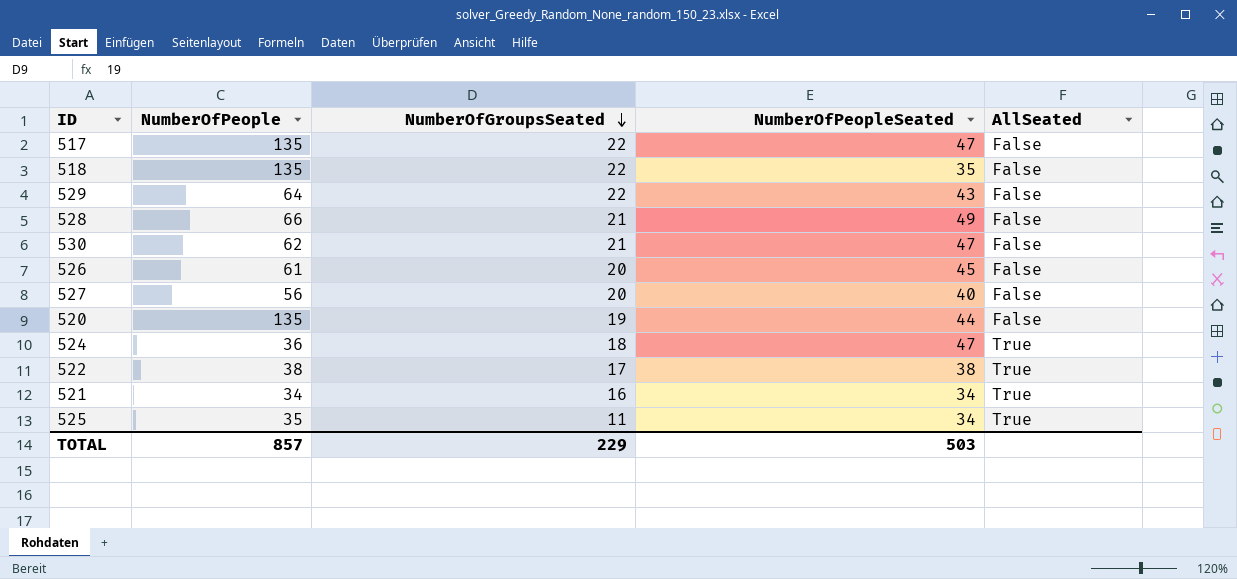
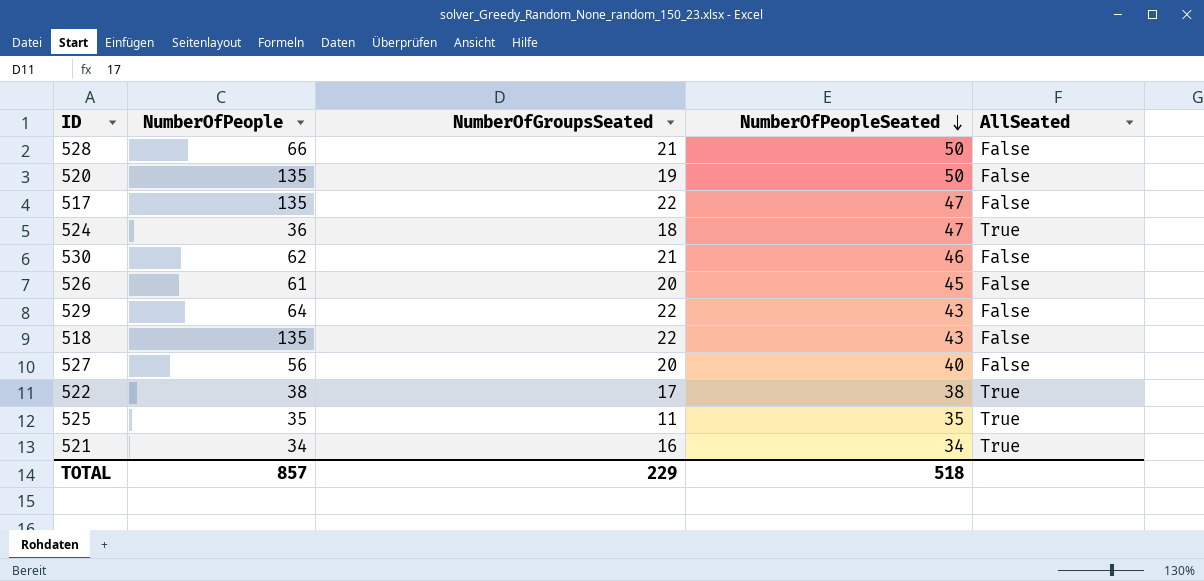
row order: NumberOfGroupsSeated descending -> NumberOfPeopleSeated descending
528 | NumberOfPeopleSeated: 49 -> 50
520 | NumberOfPeopleSeated: 44 -> 50
530 | NumberOfPeopleSeated: 47 -> 46
518 | NumberOfPeopleSeated: 35 -> 43
525 | NumberOfPeopleSeated: 34 -> 35
TOTAL | NumberOfPeopleSeated: 503 -> 518

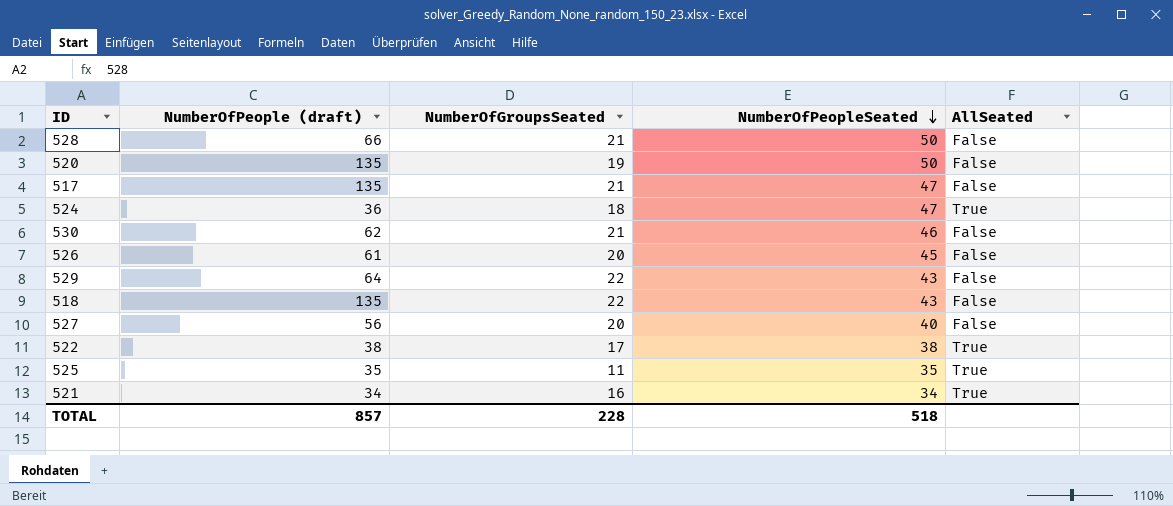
column name: NumberOfPeople -> NumberOfPeople (draft)
517 | NumberOfGroupsSeated: 22 -> 21
TOTAL | NumberOfGroupsSeated: 229 -> 228

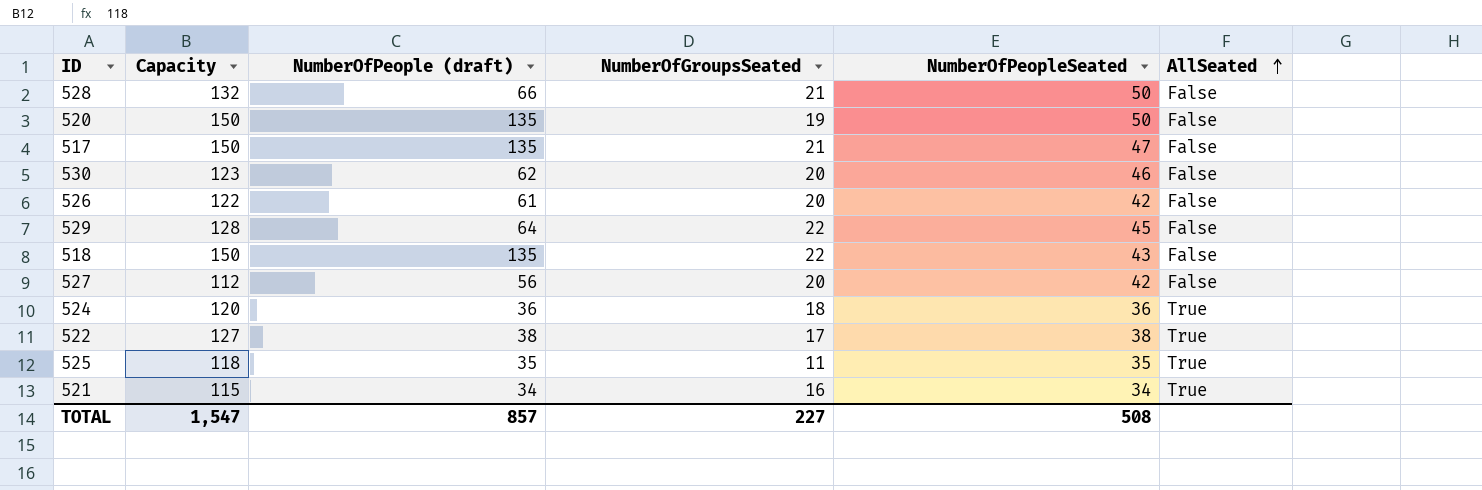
row order: NumberOfPeopleSeated descending -> AllSeated ascending
column Capacity | position: none -> 2
530 | NumberOfGroupsSeated: 21 -> 20
526 | NumberOfPeopleSeated: 45 -> 42
529 | NumberOfPeopleSeated: 43 -> 45
527 | NumberOfPeopleSeated: 40 -> 42
524 | NumberOfPeopleSeated: 47 -> 36
TOTAL | NumberOfGroupsSeated: 228 -> 227
TOTAL | NumberOfPeopleSeated: 518 -> 508

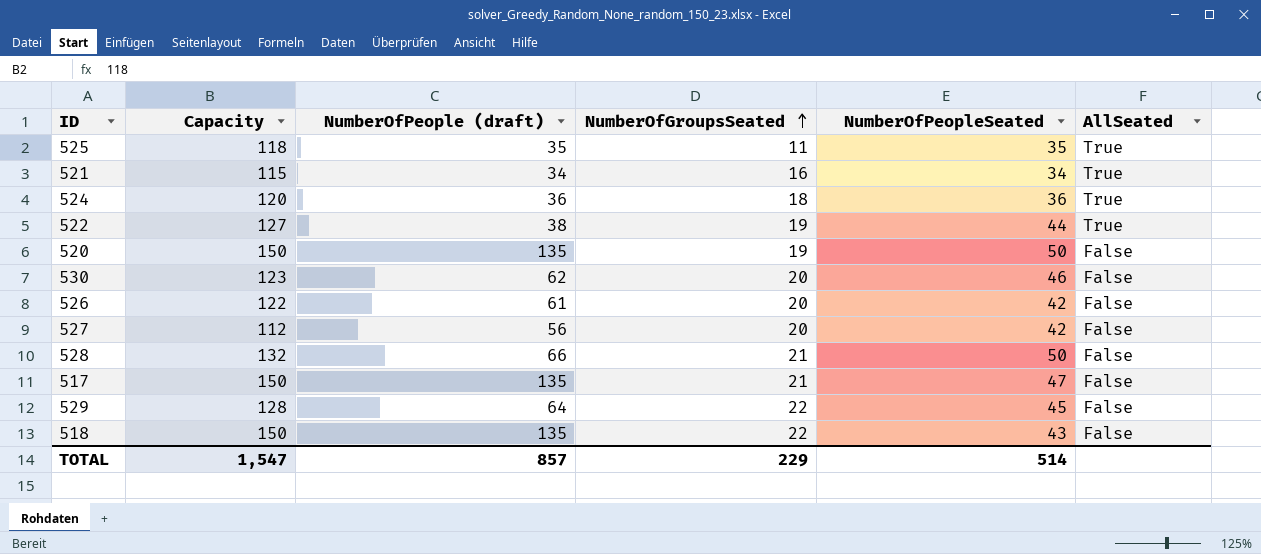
row order: AllSeated ascending -> NumberOfGroupsSeated ascending
522 | NumberOfGroupsSeated: 17 -> 19
522 | NumberOfPeopleSeated: 38 -> 44
TOTAL | NumberOfGroupsSeated: 227 -> 229
TOTAL | NumberOfPeopleSeated: 508 -> 514

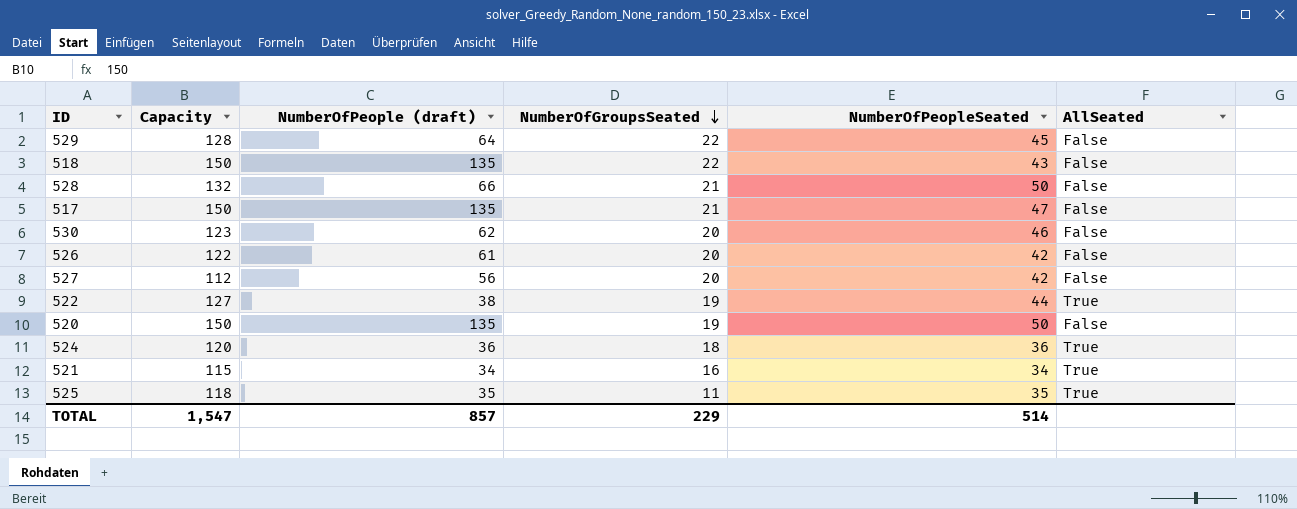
row order: NumberOfGroupsSeated ascending -> NumberOfGroupsSeated descending

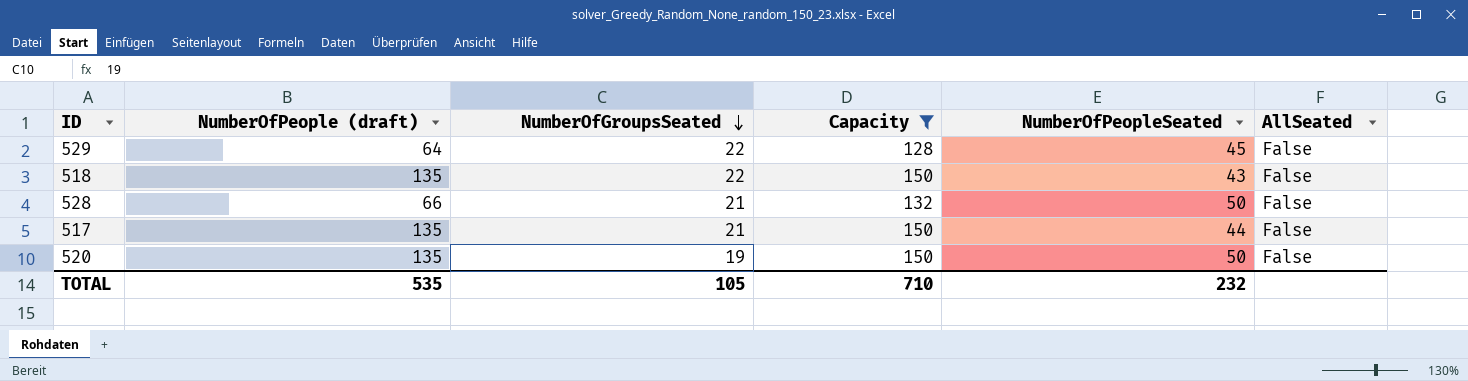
filter: none -> Capacity >= 128
column Capacity | position: 2 -> 4
517 | NumberOfPeopleSeated: 47 -> 44
TOTAL | NumberOfPeople (draft): 857 -> 535
TOTAL | NumberOfGroupsSeated: 229 -> 105
TOTAL | Capacity: 1,547 -> 710
TOTAL | NumberOfPeopleSeated: 514 -> 232

